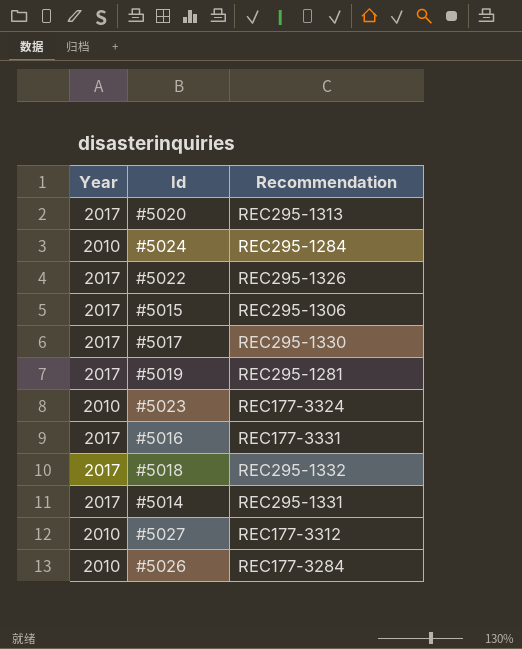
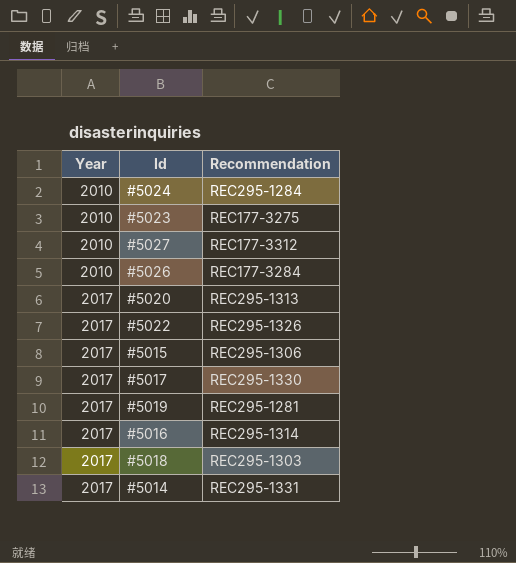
row order: none -> Year ascending
#5023 | Recommendation: REC177-3324 -> REC177-3275
#5016 | Recommendation: REC177-3331 -> REC295-1314
#5018 | Recommendation: REC295-1332 -> REC295-1303

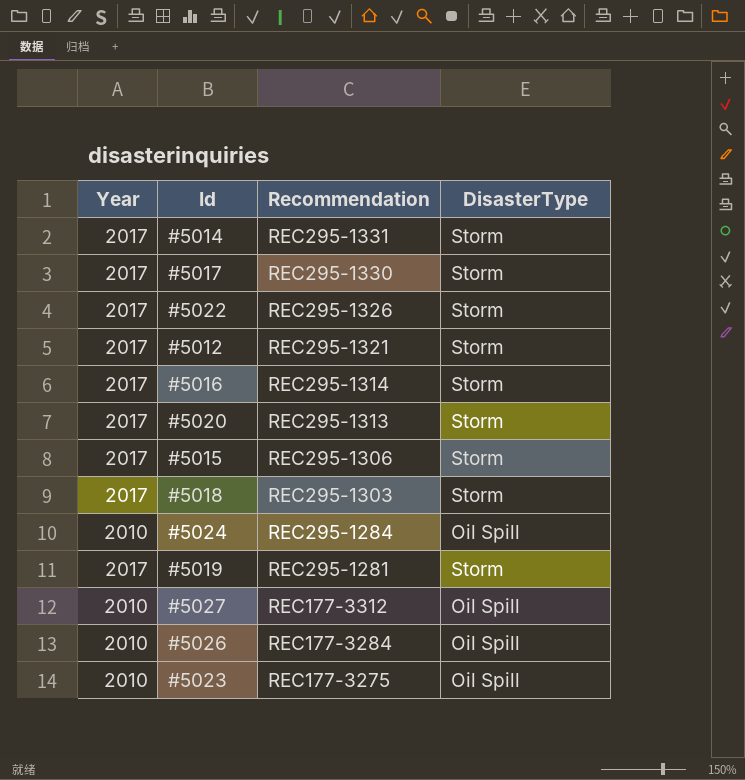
row order: Year ascending -> Recommendation descending
column DisasterType | position: none -> 4
row #5012: none -> 2017 | REC295-1321 | Storm

